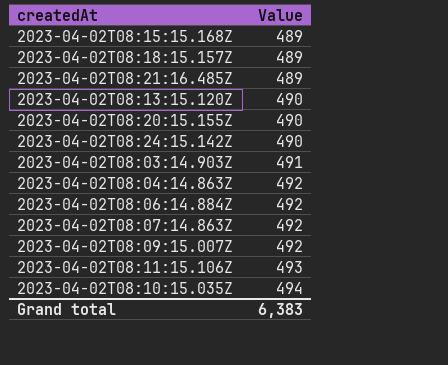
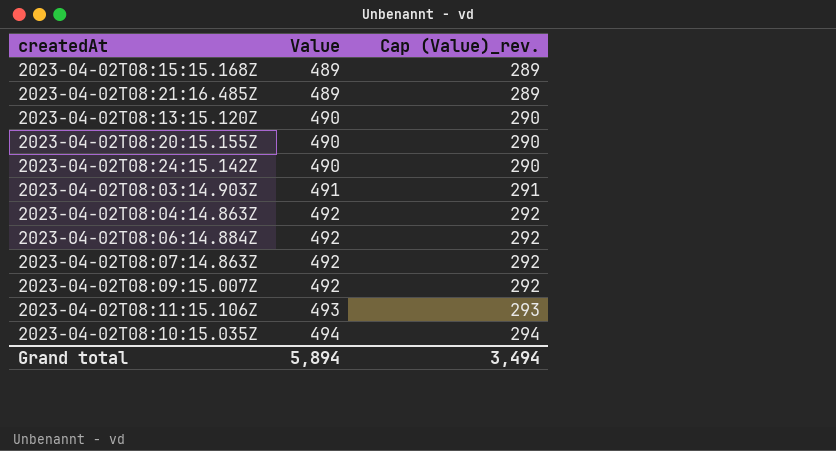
column Cap (Value)_rev. | formula: none -> [Value] - 200
row 2023-04-02T08:18:15.157Z: 489 -> none
Grand total | Value: 6,383 -> 5,894

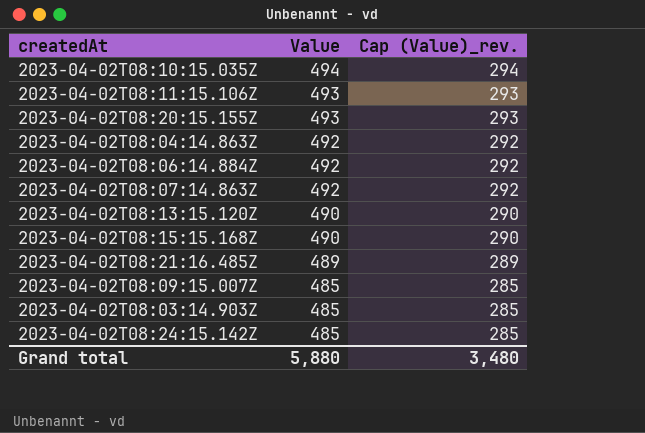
row order: Value ascending -> Value descending
2023-04-02T08:20:15.155Z | Value: 490 -> 493
2023-04-02T08:20:15.155Z | Cap (Value)_rev.: 290 -> 293
2023-04-02T08:15:15.168Z | Value: 489 -> 490
2023-04-02T08:15:15.168Z | Cap (Value)_rev.: 289 -> 290
2023-04-02T08:09:15.007Z | Value: 492 -> 485
2023-04-02T08:09:15.007Z | Cap (Value)_rev.: 292 -> 285
2023-04-02T08:03:14.903Z | Value: 491 -> 485
2023-04-02T08:03:14.903Z | Cap (Value)_rev.: 291 -> 285
2023-04-02T08:24:15.142Z | Value: 490 -> 485
2023-04-02T08:24:15.142Z | Cap (Value)_rev.: 290 -> 285
Grand total | Value: 5,894 -> 5,880
Grand total | Cap (Value)_rev.: 3,494 -> 3,480

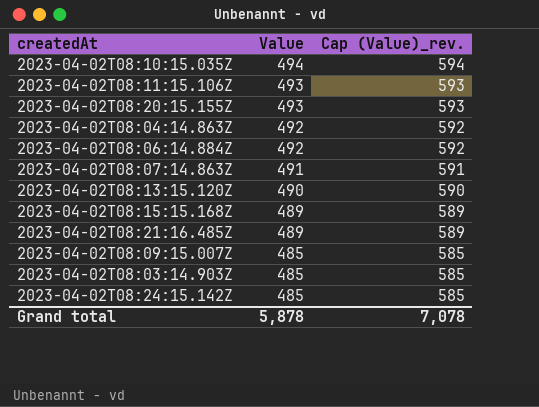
column Cap (Value)_rev. | formula: [Value] - 200 -> [Value] + 100
2023-04-02T08:07:14.863Z | Value: 492 -> 491
2023-04-02T08:15:15.168Z | Value: 490 -> 489
Grand total | Value: 5,880 -> 5,878
Grand total | Cap (Value)_rev.: 3,480 -> 7,078

